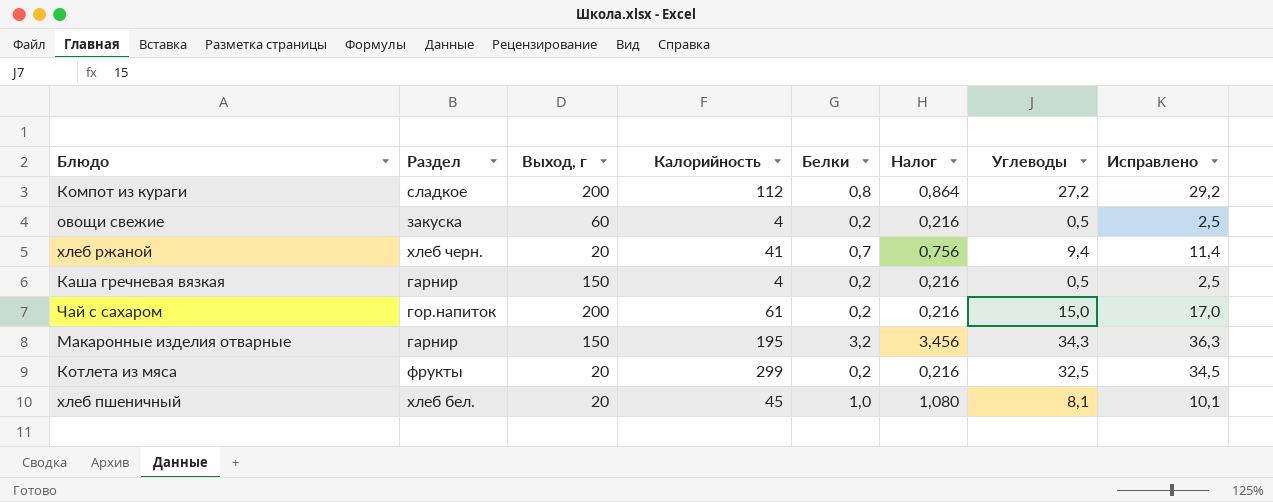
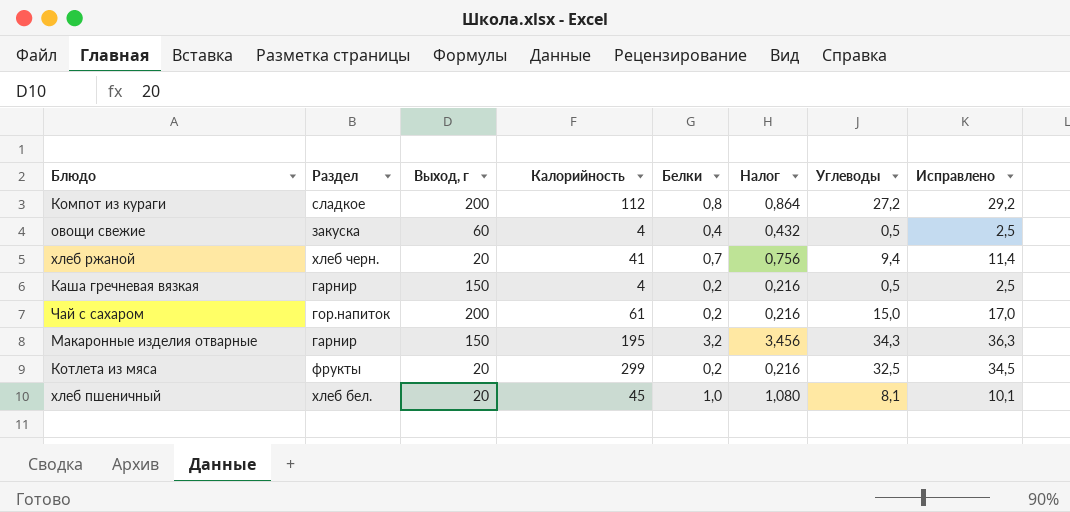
овощи свежие | Белки: 0,2 -> 0,4
овощи свежие | Налог: 0,216 -> 0,432

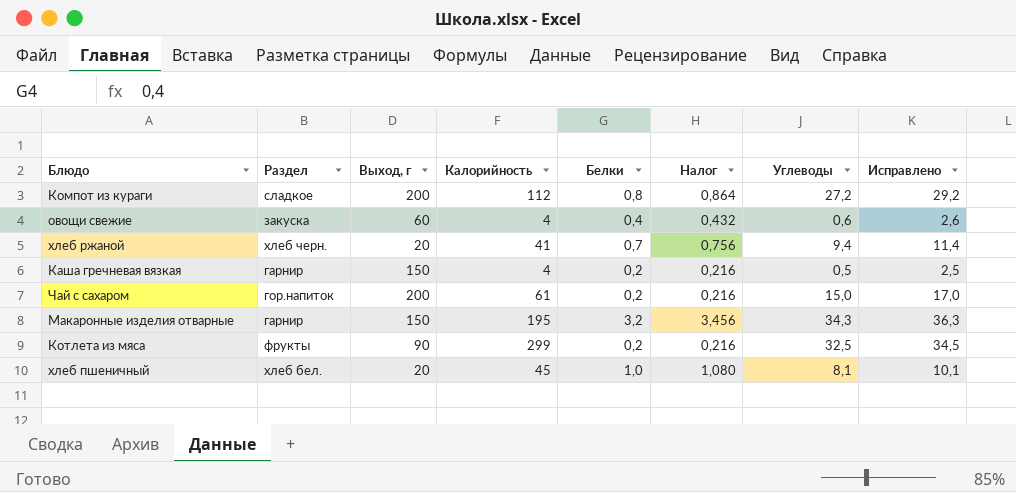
овощи свежие | Углеводы: 0,5 -> 0,6
овощи свежие | Исправлено: 2,5 -> 2,6
Котлета из мяса | Выход, г: 20 -> 90

